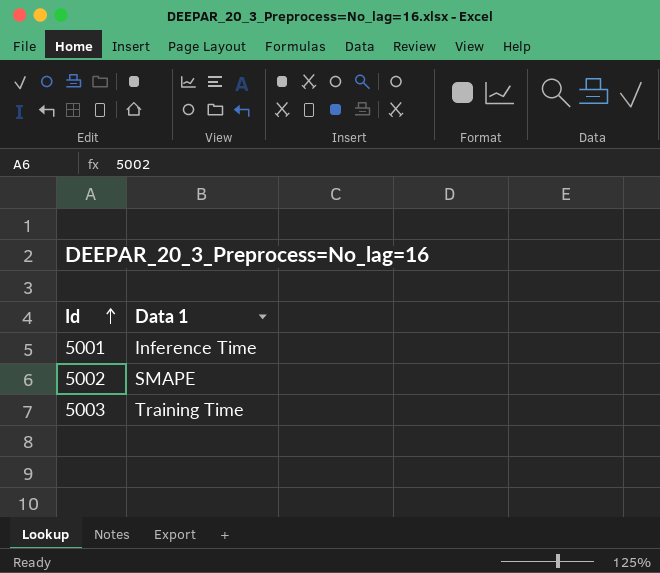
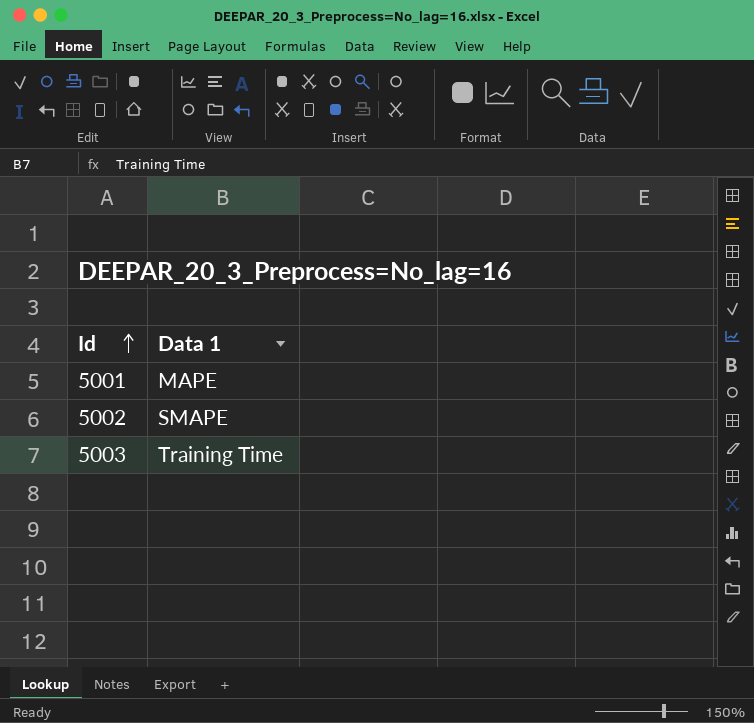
5001 | Data 1: Inference Time -> MAPE

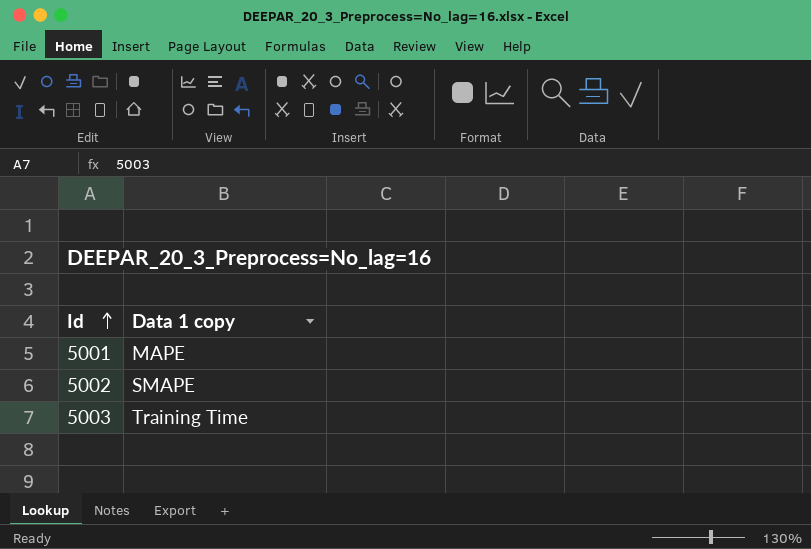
column name: Data 1 -> Data 1 copy

